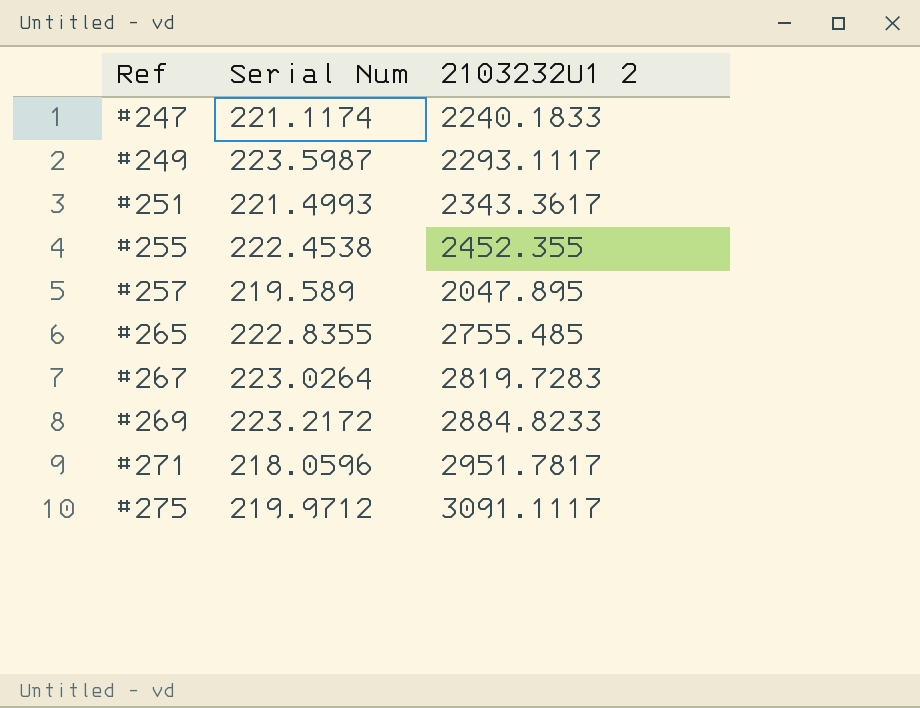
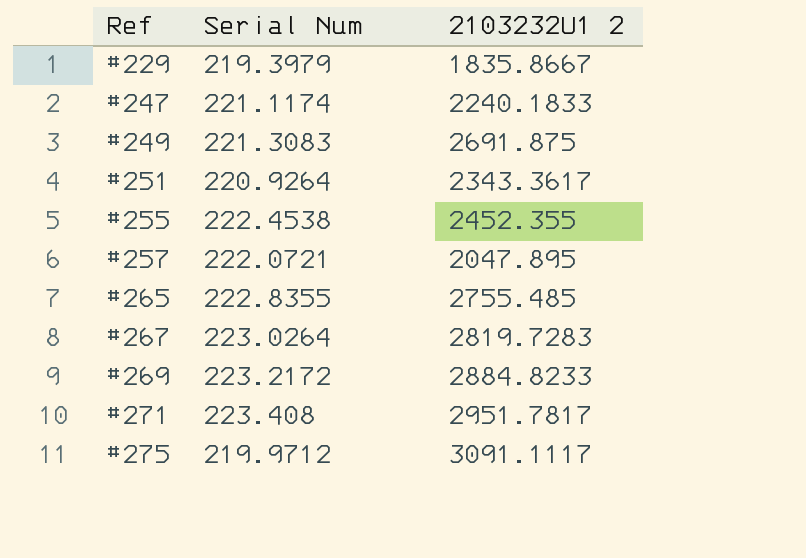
row #229: none -> 219.3979 | 1835.8667
#249 | Serial Num: 223.5987 -> 221.3083
#249 | 2103232U1 2: 2293.1117 -> 2691.875
#251 | Serial Num: 221.4993 -> 220.9264
#257 | Serial Num: 219.589 -> 222.0721
#271 | Serial Num: 218.0596 -> 223.408

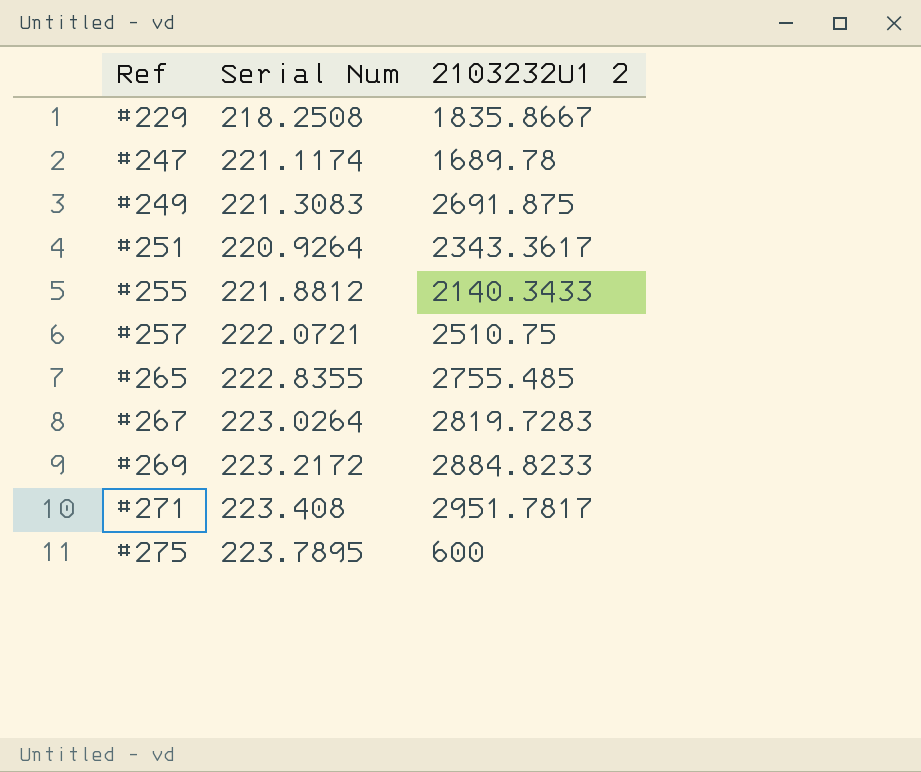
#229 | Serial Num: 219.3979 -> 218.2508
#247 | 2103232U1 2: 2240.1833 -> 1689.78
#255 | Serial Num: 222.4538 -> 221.8812
#255 | 2103232U1 2: 2452.355 -> 2140.3433
#257 | 2103232U1 2: 2047.895 -> 2510.75
#275 | Serial Num: 219.9712 -> 223.7895
#275 | 2103232U1 2: 3091.1117 -> 600

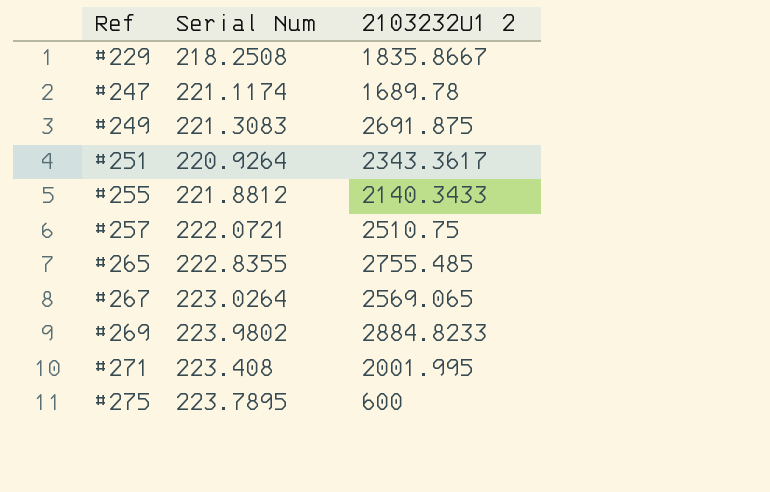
#267 | 2103232U1 2: 2819.7283 -> 2569.065
#269 | Serial Num: 223.2172 -> 223.9802
#271 | 2103232U1 2: 2951.7817 -> 2001.995

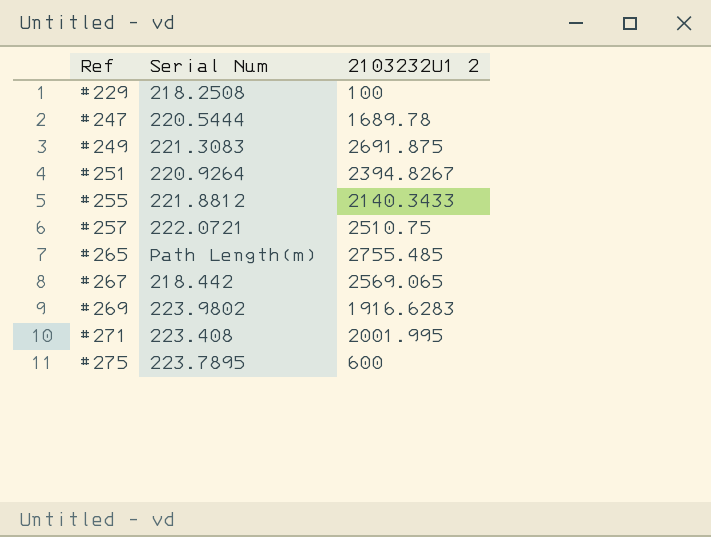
#229 | 2103232U1 2: 1835.8667 -> 100
#247 | Serial Num: 221.1174 -> 220.5444
#251 | 2103232U1 2: 2343.3617 -> 2394.8267
#265 | Serial Num: 222.8355 -> Path Length(m)
#267 | Serial Num: 223.0264 -> 218.442
#269 | 2103232U1 2: 2884.8233 -> 1916.6283

